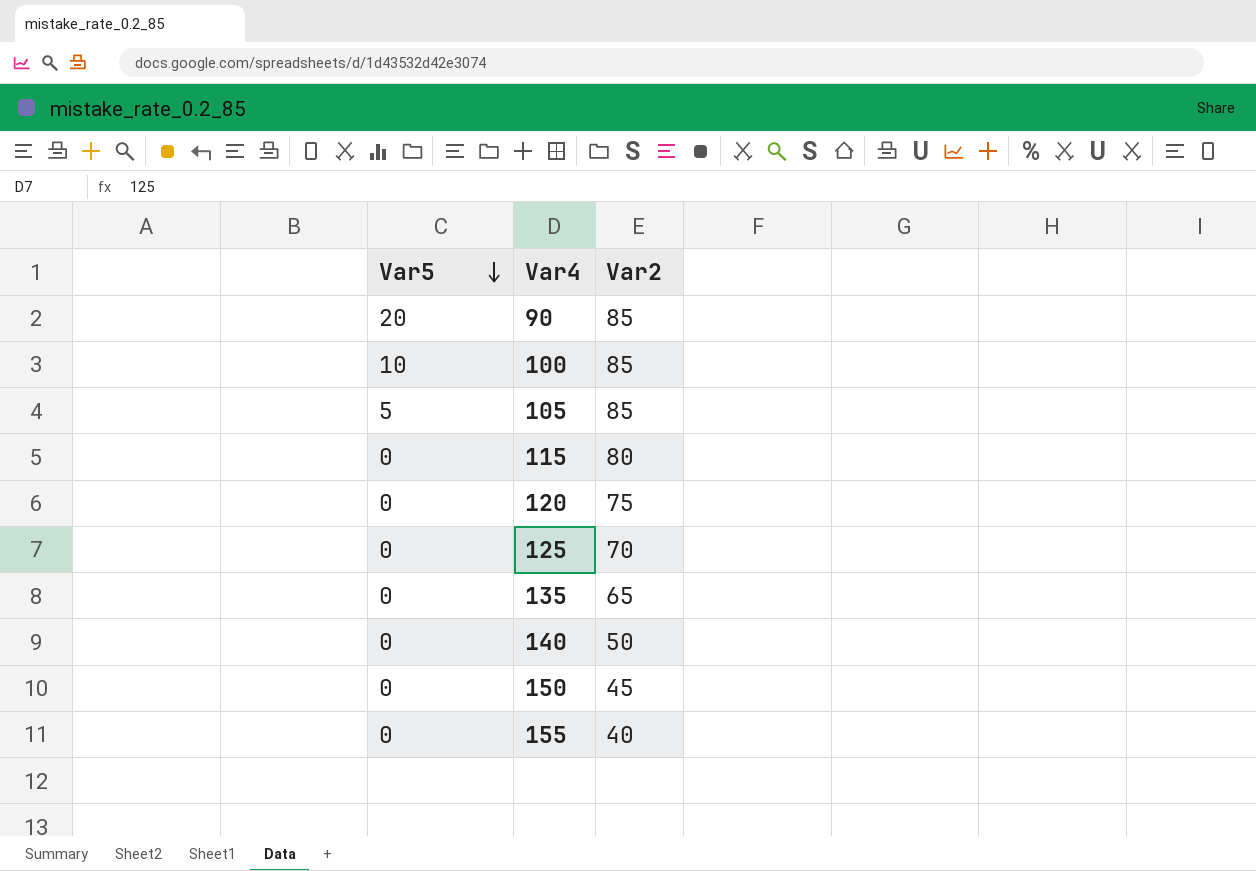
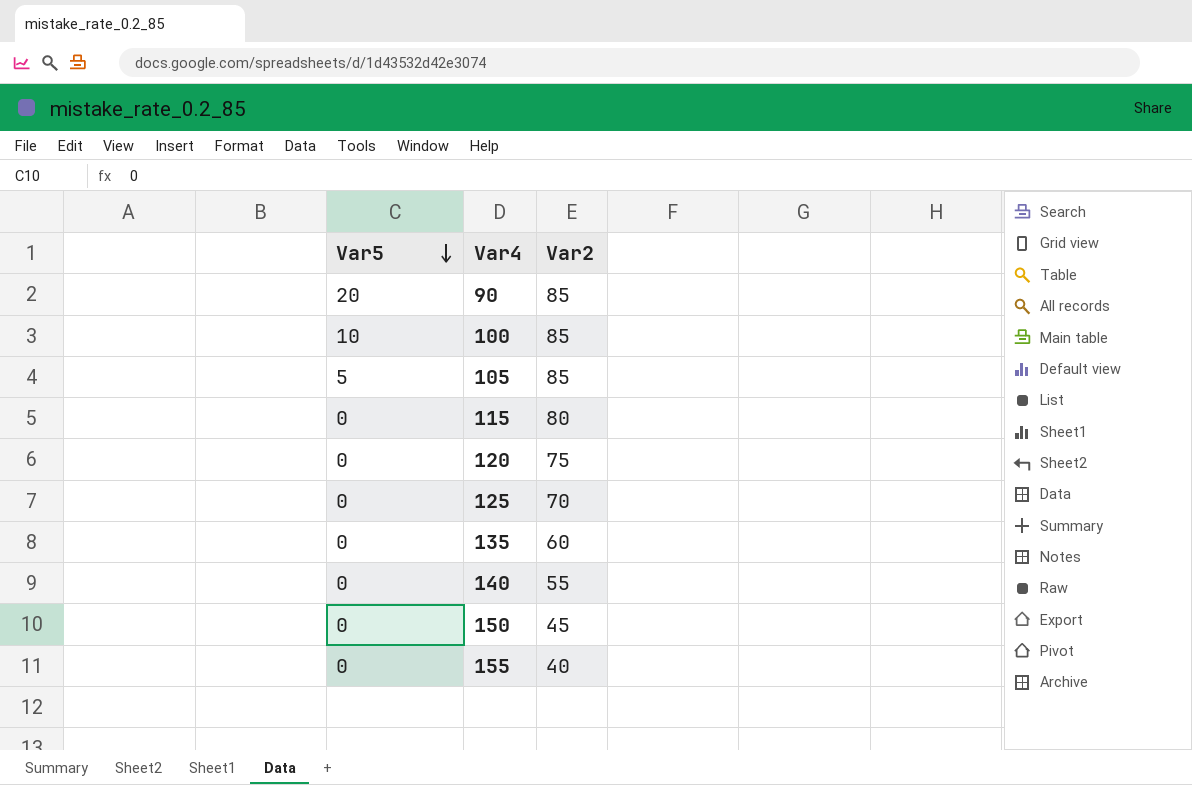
135 | Var2: 65 -> 60
140 | Var2: 50 -> 55

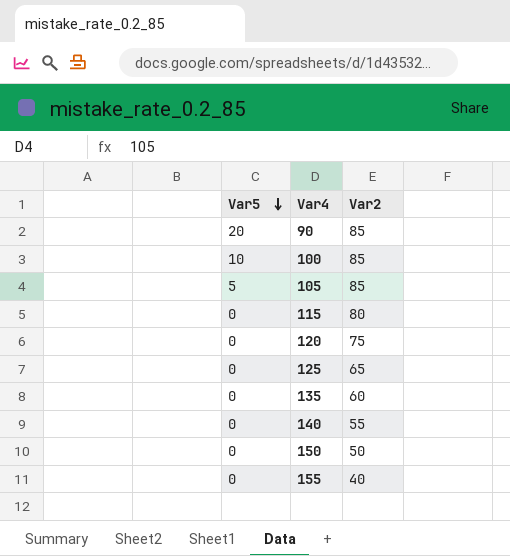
125 | Var2: 70 -> 65
150 | Var2: 45 -> 50

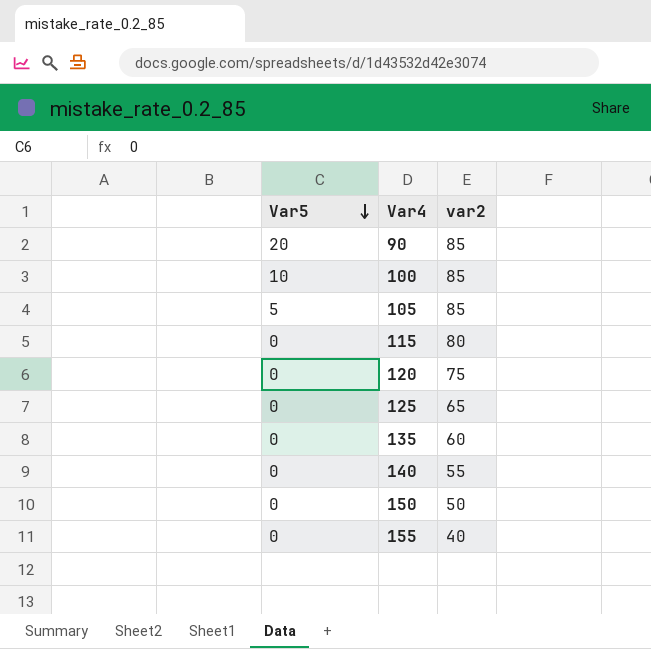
column name: Var2 -> var2

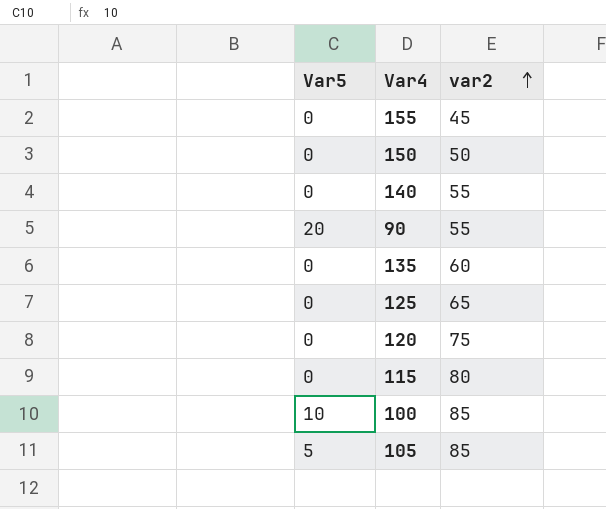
row order: Var5 descending -> var2 ascending
155 | var2: 40 -> 45
90 | var2: 85 -> 55

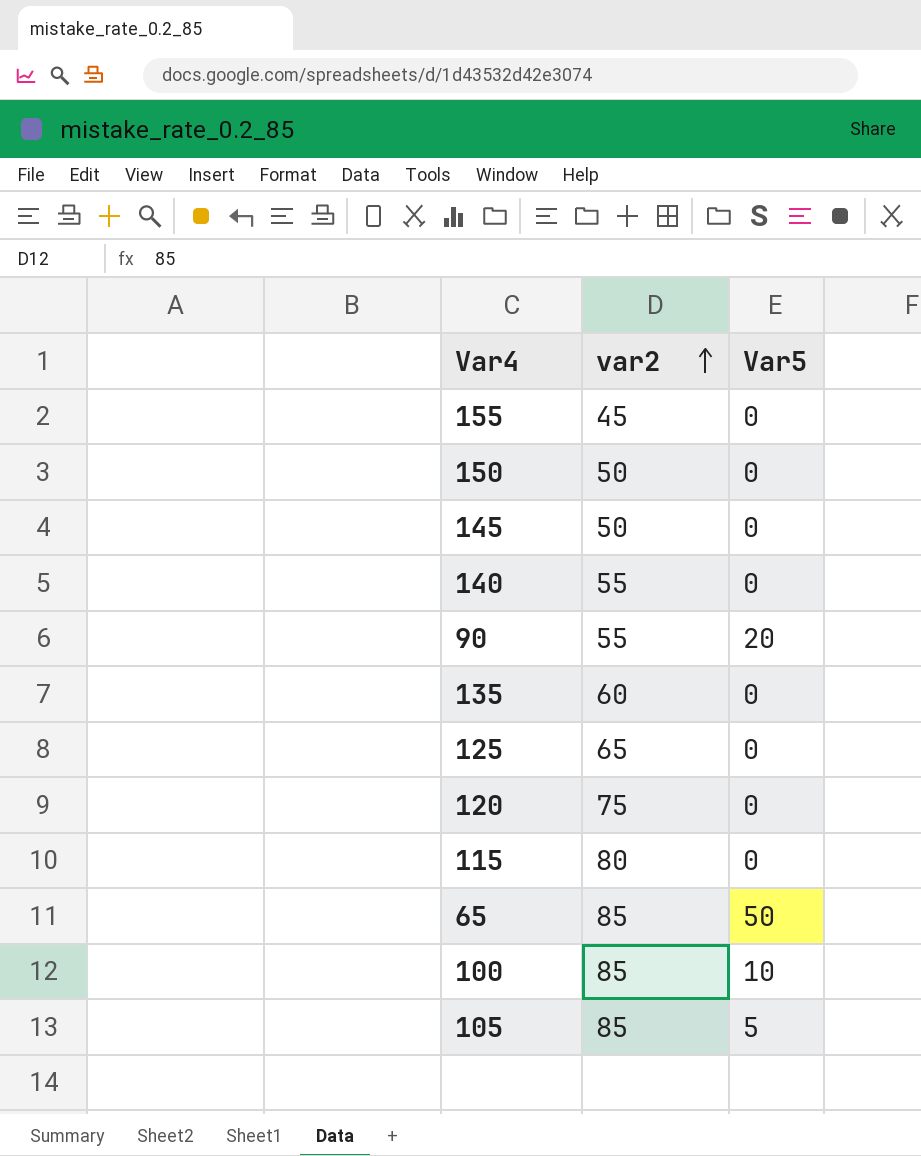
column Var5 | position: 1 -> 3
row 145: none -> 50 | 0
row 65: none -> 85 | 50

